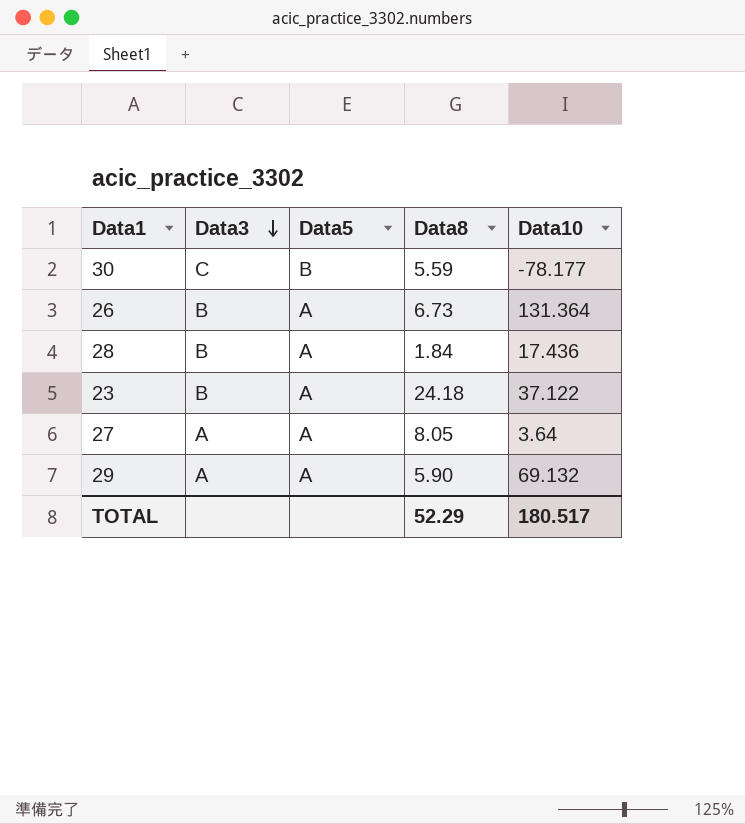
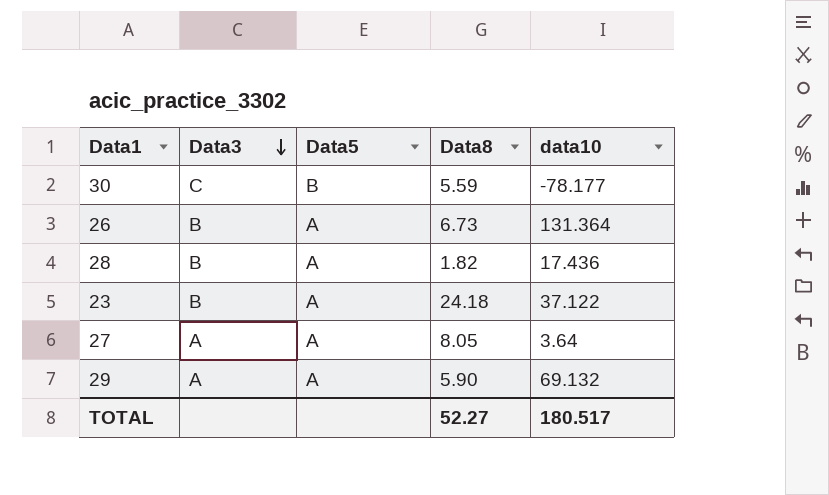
column name: Data10 -> data10
28 | Data8: 1.84 -> 1.82
TOTAL | Data8: 52.29 -> 52.27

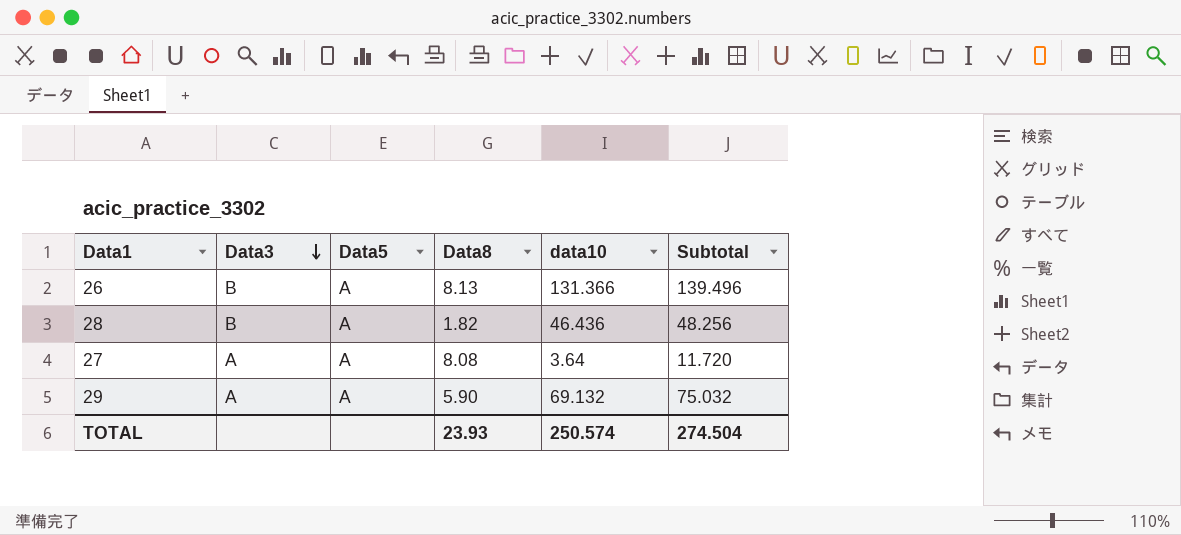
column Subtotal | formula: none -> [Data8] + [data10]
row 30: C | B | 5.59 | -78.177 -> none
row 23: B | A | 24.18 | 37.122 -> none
26 | Data8: 6.73 -> 8.13
26 | data10: 131.364 -> 131.366
28 | data10: 17.436 -> 46.436
27 | Data8: 8.05 -> 8.08
TOTAL | Data8: 52.27 -> 23.93
TOTAL | data10: 180.517 -> 250.574

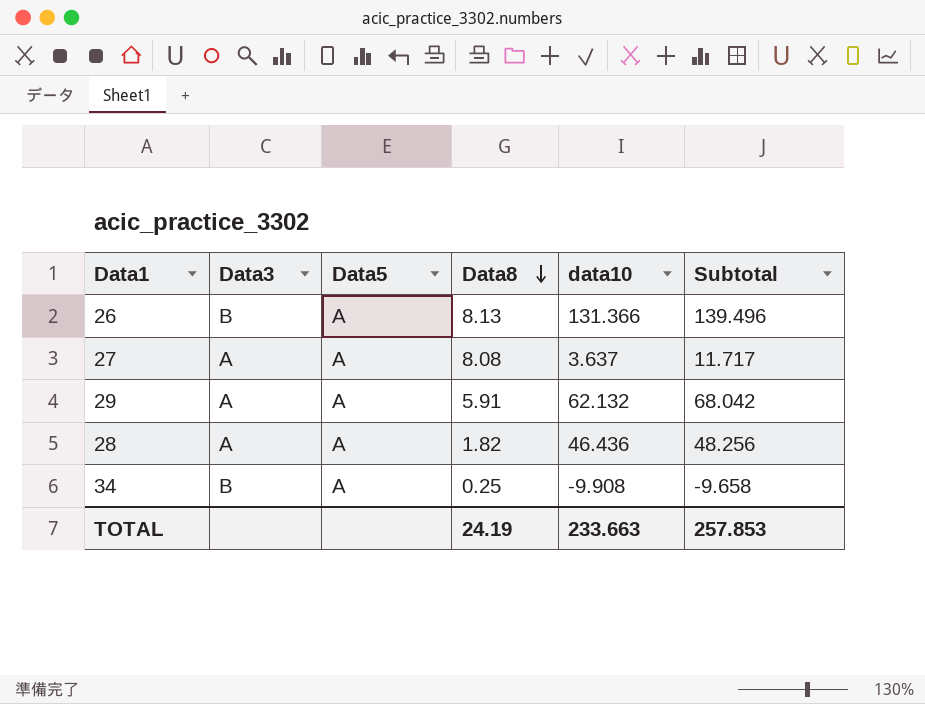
row order: Data3 descending -> Data8 descending
27 | data10: 3.64 -> 3.637
27 | Subtotal: 11.720 -> 11.717
29 | Data8: 5.90 -> 5.91
29 | data10: 69.132 -> 62.132
29 | Subtotal: 75.032 -> 68.042
28 | Data3: B -> A
row 34: none -> B | A | 0.25 | -9.908 | -9.658
TOTAL | Data8: 23.93 -> 24.19
TOTAL | data10: 250.574 -> 233.663
TOTAL | Subtotal: 274.504 -> 257.853

